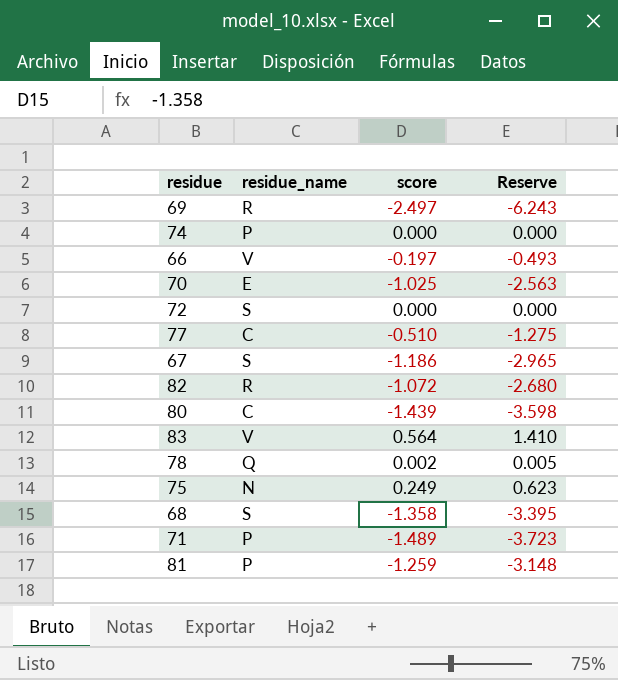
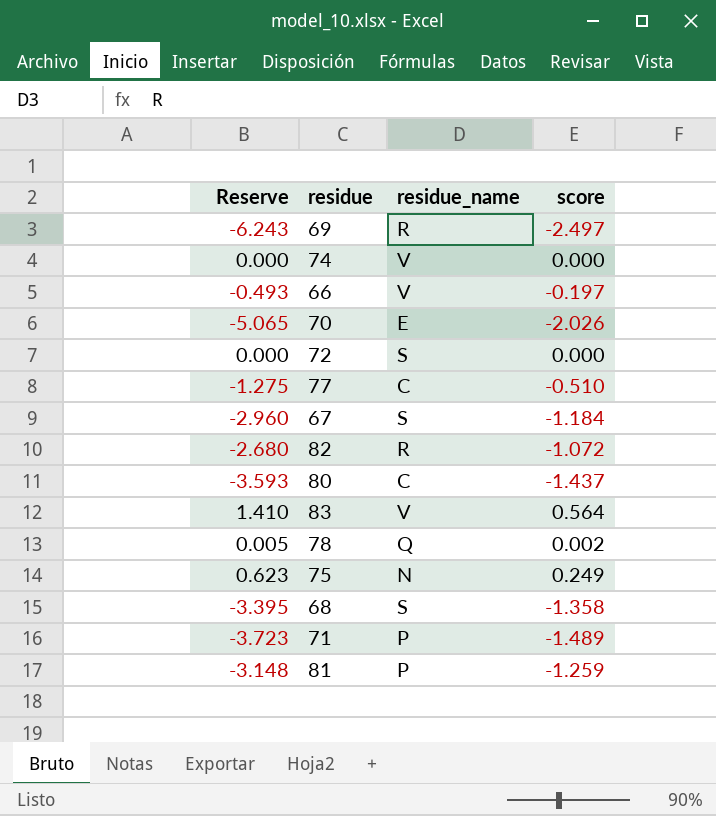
column Reserve | position: 4 -> 1
74 | residue_name: P -> V
70 | Reserve: -2.563 -> -5.065
70 | score: -1.025 -> -2.026
67 | Reserve: -2.965 -> -2.960
67 | score: -1.186 -> -1.184
80 | Reserve: -3.598 -> -3.593
80 | score: -1.439 -> -1.437

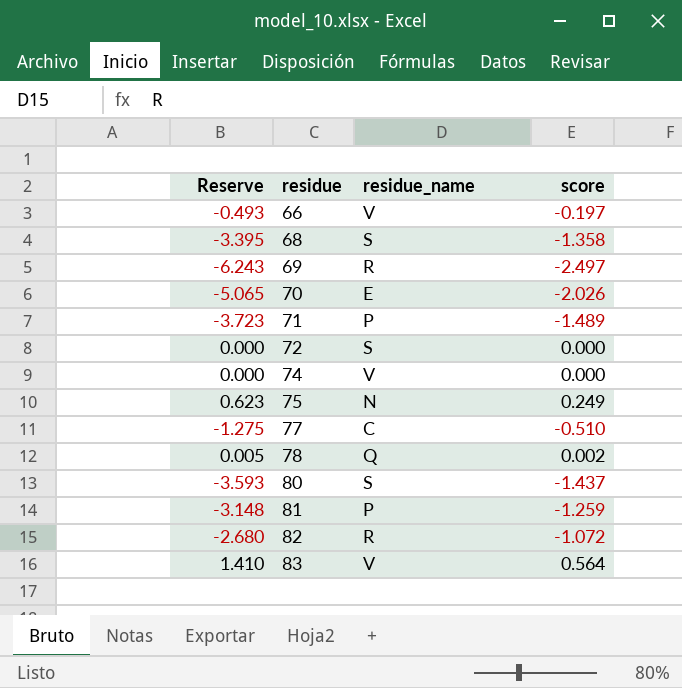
row order: none -> residue ascending
row 67: -2.960 | S | -1.184 -> none
80 | residue_name: C -> S

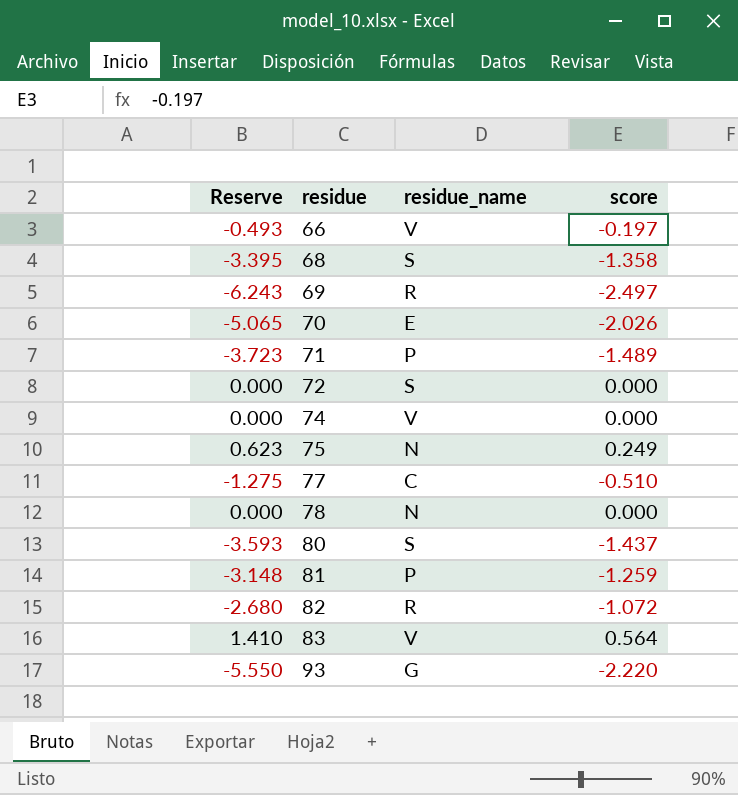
78 | Reserve: 0.005 -> 0.000
78 | residue_name: Q -> N
78 | score: 0.002 -> 0.000
row 93: none -> -5.550 | G | -2.220

